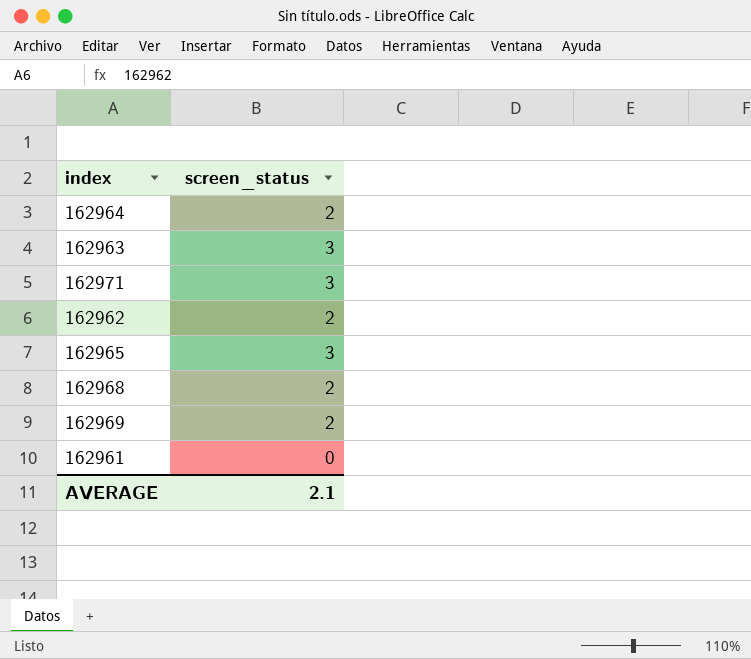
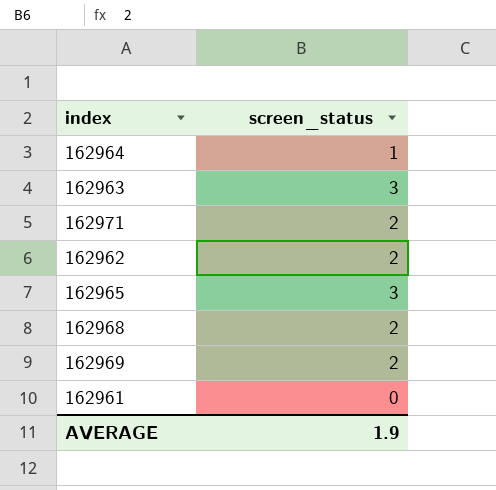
162964 | screen_status: 2 -> 1
162971 | screen_status: 3 -> 2
AVERAGE | screen_status: 2.1 -> 1.9

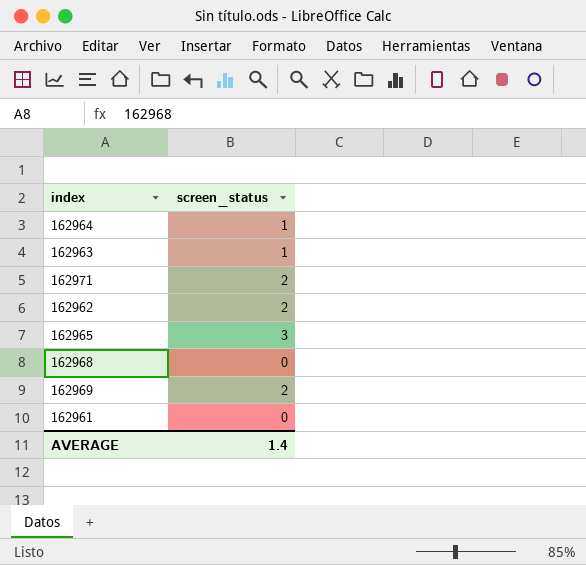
162963 | screen_status: 3 -> 1
162968 | screen_status: 2 -> 0
AVERAGE | screen_status: 1.9 -> 1.4

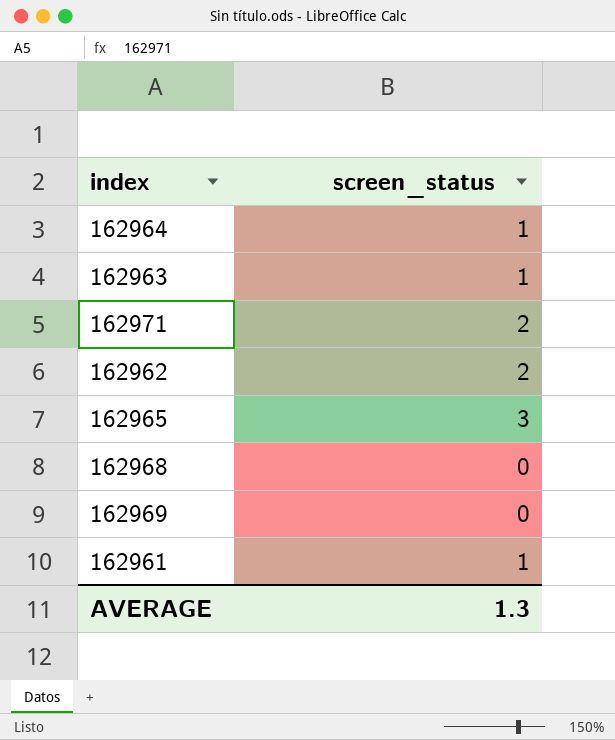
162969 | screen_status: 2 -> 0
162961 | screen_status: 0 -> 1
AVERAGE | screen_status: 1.4 -> 1.3

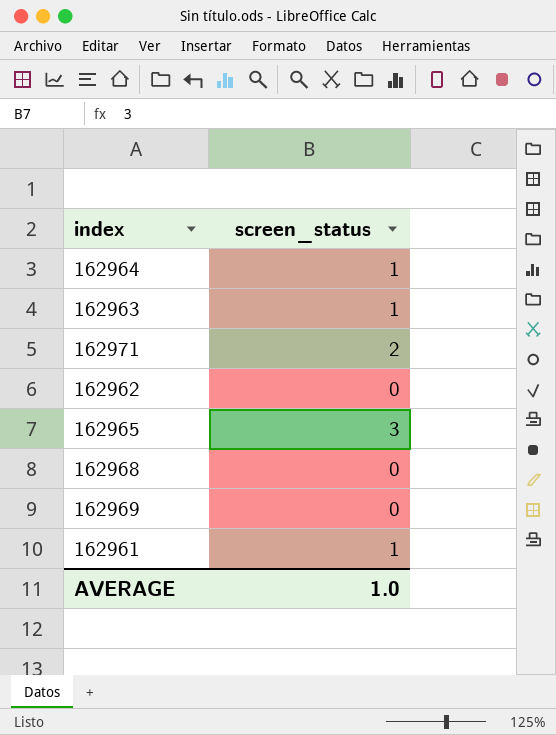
162962 | screen_status: 2 -> 0
AVERAGE | screen_status: 1.3 -> 1.0

